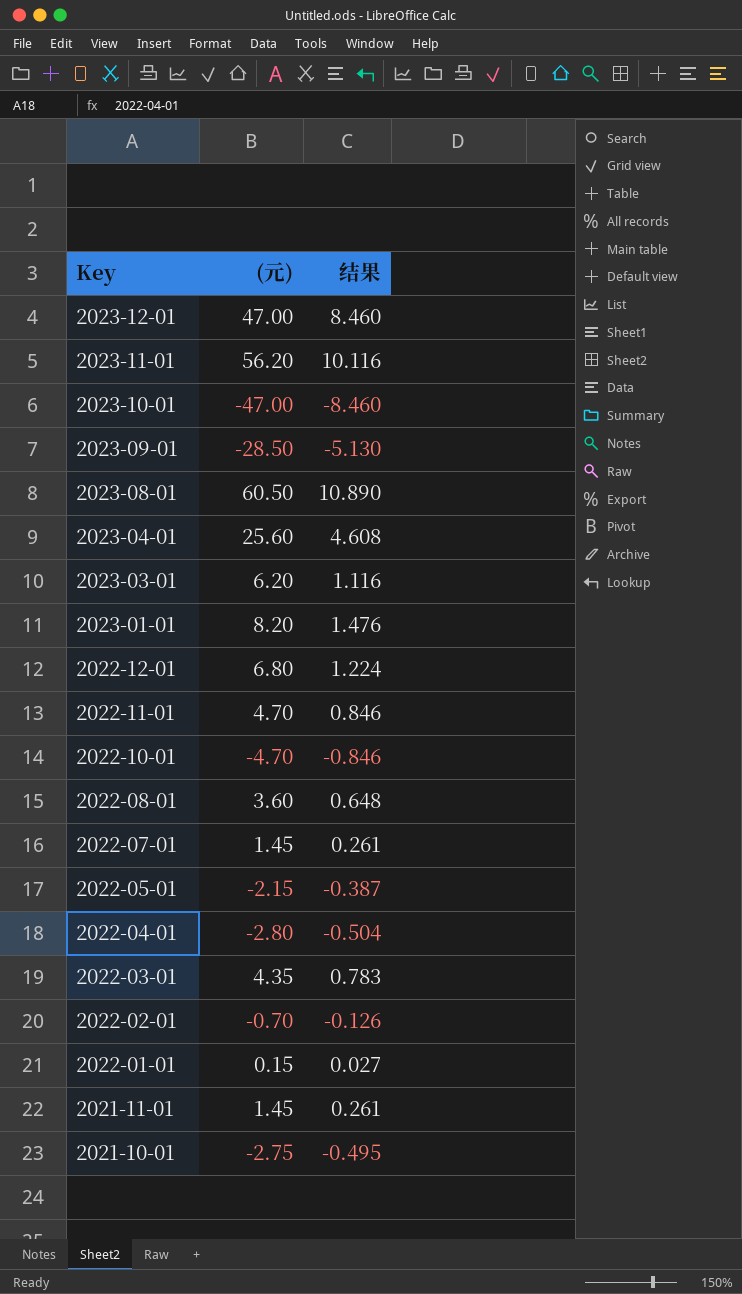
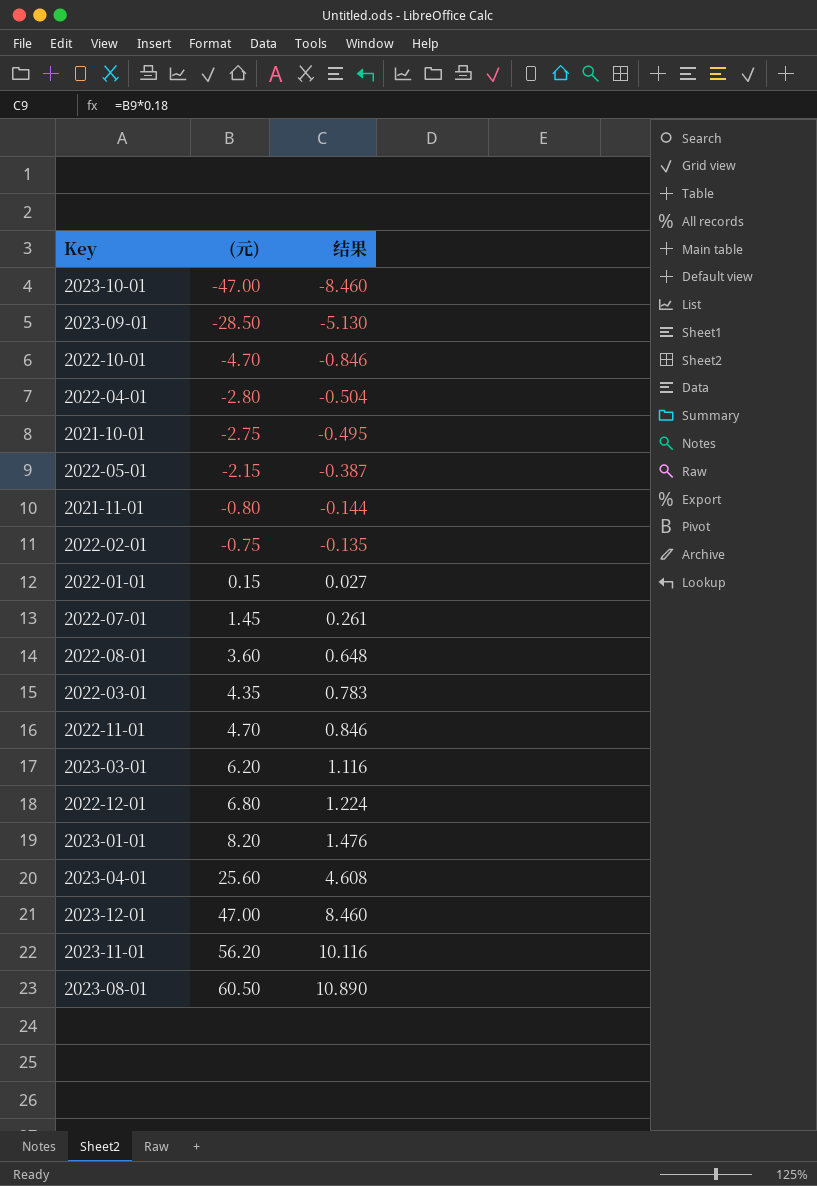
row order: Key descending -> (元) ascending
2021-11-01 | (元): 1.45 -> -0.80
2021-11-01 | 结果: 0.261 -> -0.144
2022-02-01 | (元): -0.70 -> -0.75
2022-02-01 | 结果: -0.126 -> -0.135

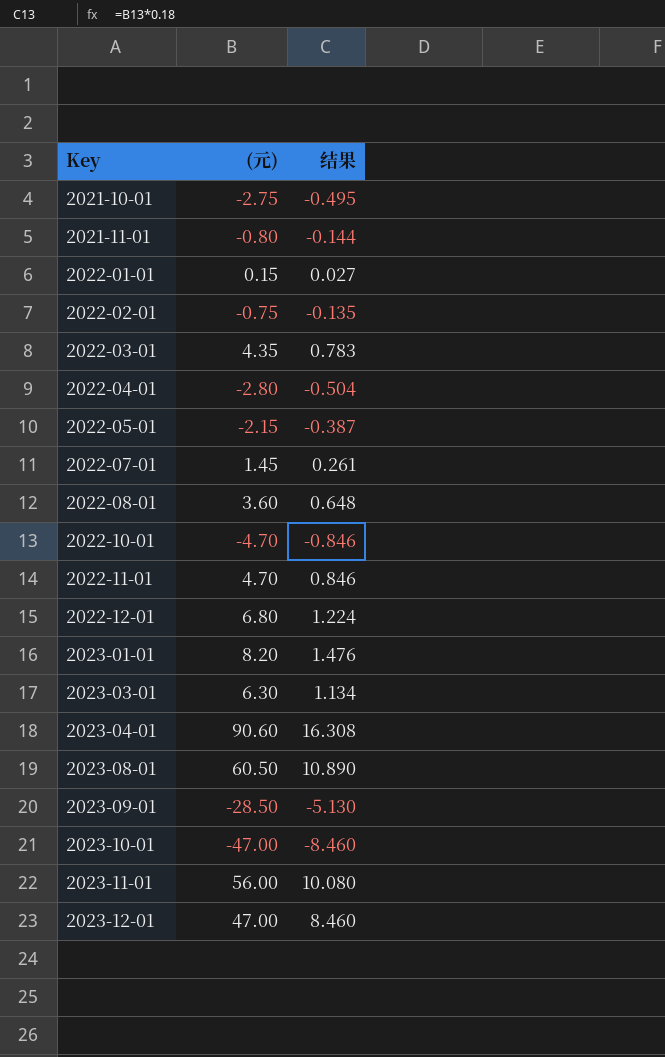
row order: (元) ascending -> Key ascending
2023-03-01 | (元): 6.20 -> 6.30
2023-03-01 | 结果: 1.116 -> 1.134
2023-04-01 | (元): 25.60 -> 90.60
2023-04-01 | 结果: 4.608 -> 16.308
2023-11-01 | (元): 56.20 -> 56.00
2023-11-01 | 结果: 10.116 -> 10.080

